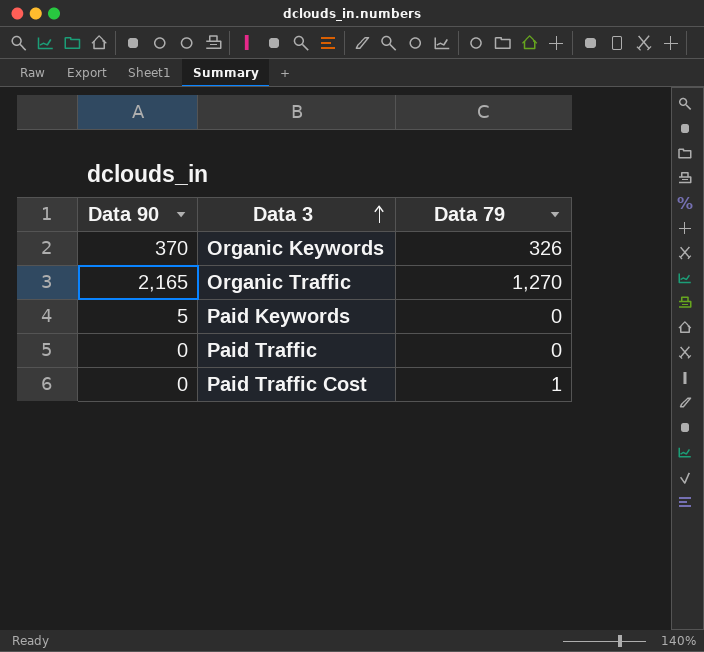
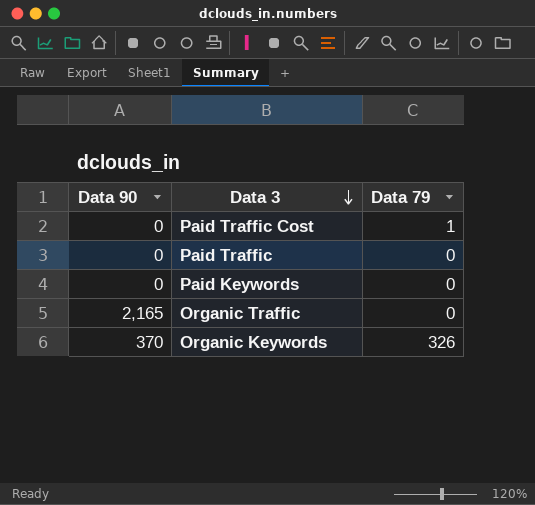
row order: Data 3 ascending -> Data 3 descending
Paid Keywords | Data 90: 5 -> 0
Organic Traffic | Data 79: 1,270 -> 0

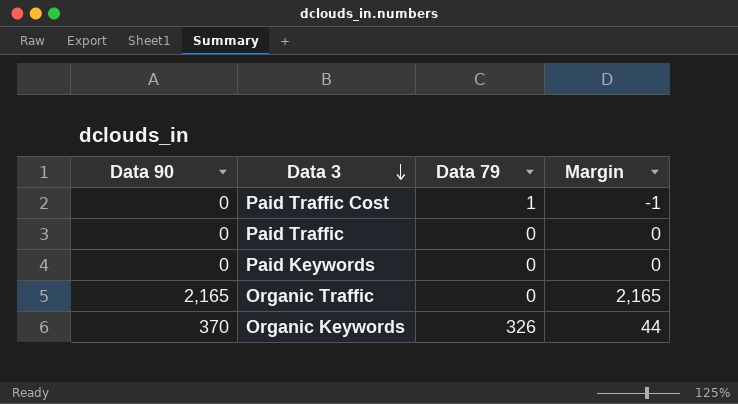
column Margin | formula: none -> [Data 90] - [Data 79]

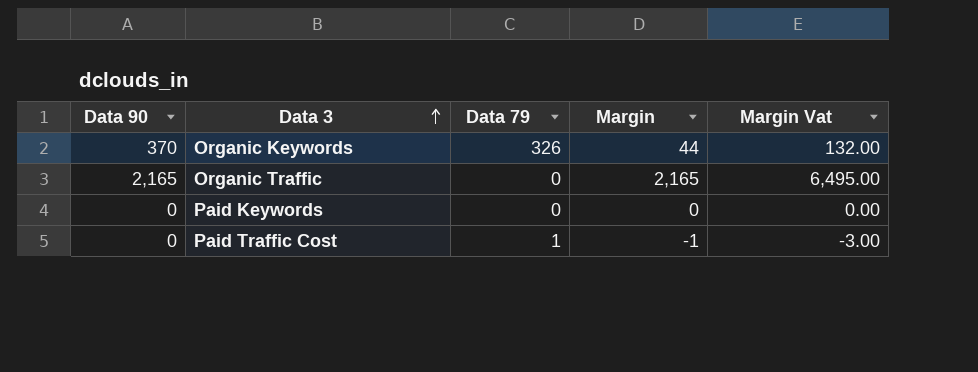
row order: Data 3 descending -> Data 3 ascending
column Margin Vat | formula: none -> [Margin] * 3
row Paid Traffic: 0 | 0 | 0 -> none

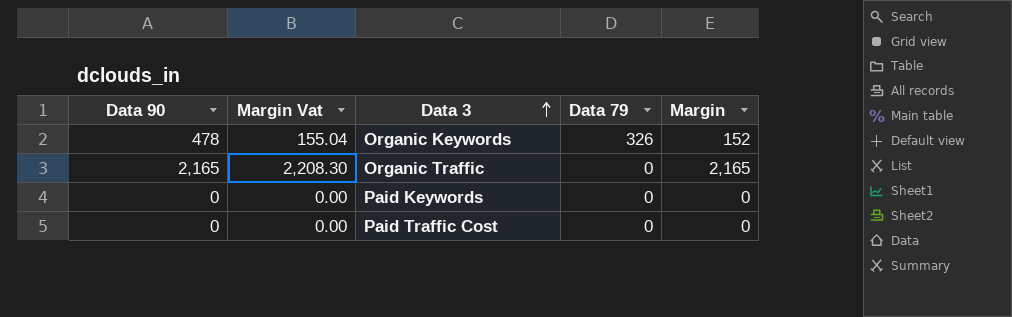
column Margin Vat | formula: [Margin] * 3 -> [Margin] * 1.02
column Margin Vat | position: 5 -> 2
Organic Keywords | Data 90: 370 -> 478
Organic Keywords | Margin: 44 -> 152
Paid Traffic Cost | Data 79: 1 -> 0
Paid Traffic Cost | Margin: -1 -> 0

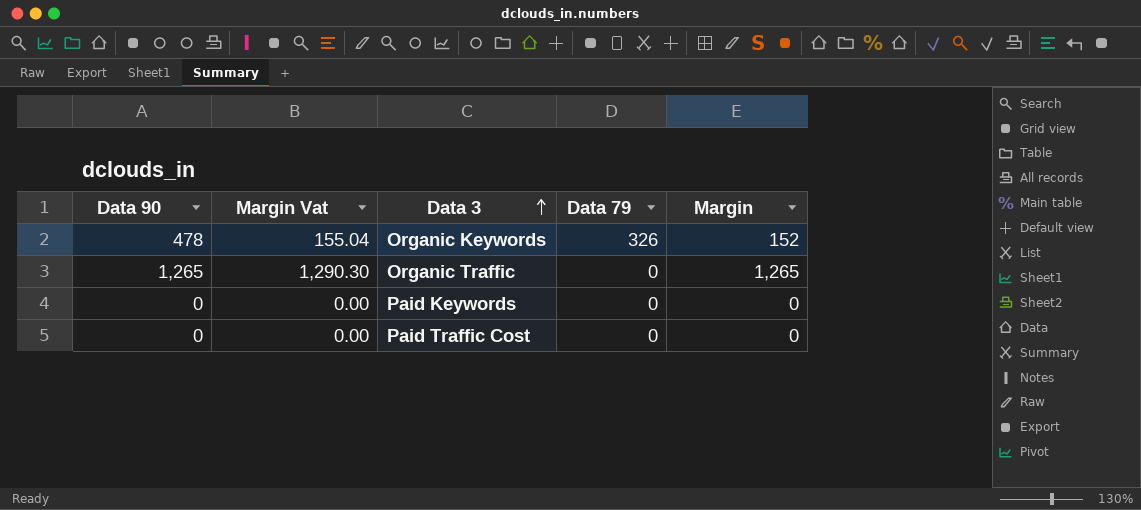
Organic Traffic | Data 90: 2,165 -> 1,265
Organic Traffic | Margin Vat: 2,208.30 -> 1,290.30
Organic Traffic | Margin: 2,165 -> 1,265

